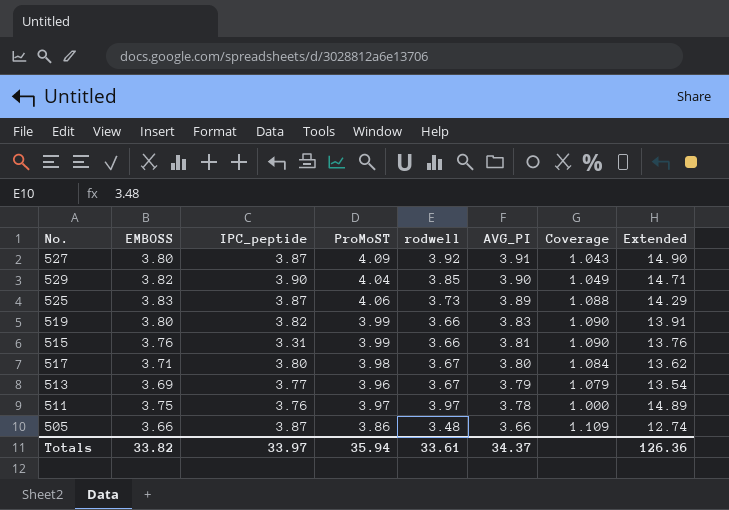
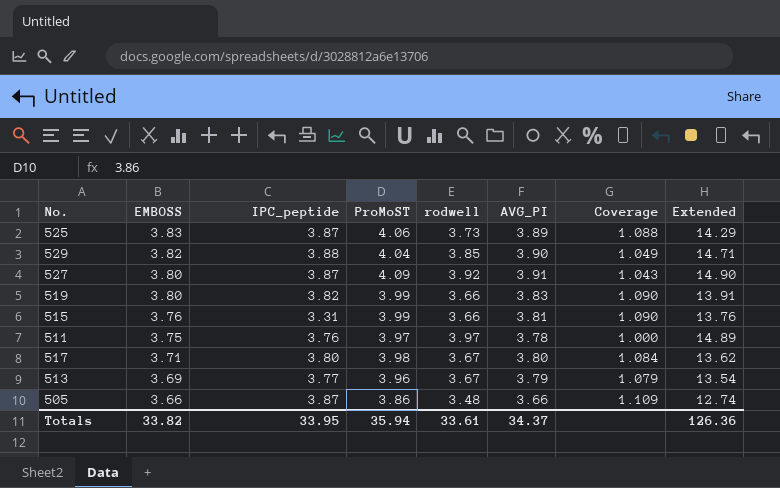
row order: AVG_PI descending -> EMBOSS descending
529 | IPC_peptide: 3.90 -> 3.88
Totals | IPC_peptide: 33.97 -> 33.95

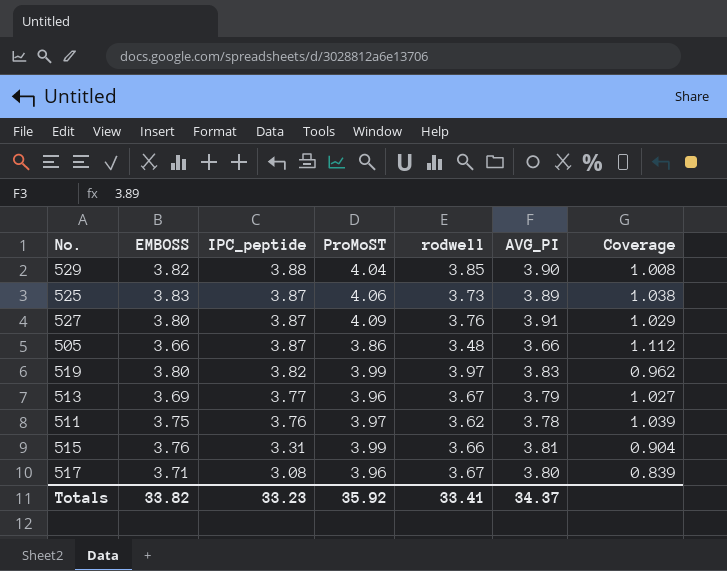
row order: EMBOSS descending -> IPC_peptide descending
column Extended | formula: [EMBOSS] * [rodwell] -> none
column Coverage | formula: [ProMoST] / [rodwell] -> [IPC_peptide] / [rodwell]
527 | rodwell: 3.92 -> 3.76
519 | rodwell: 3.66 -> 3.97
511 | rodwell: 3.97 -> 3.62
517 | IPC_peptide: 3.80 -> 3.08
517 | ProMoST: 3.98 -> 3.96
Totals | IPC_peptide: 33.95 -> 33.23
Totals | ProMoST: 35.94 -> 35.92
Totals | rodwell: 33.61 -> 33.41

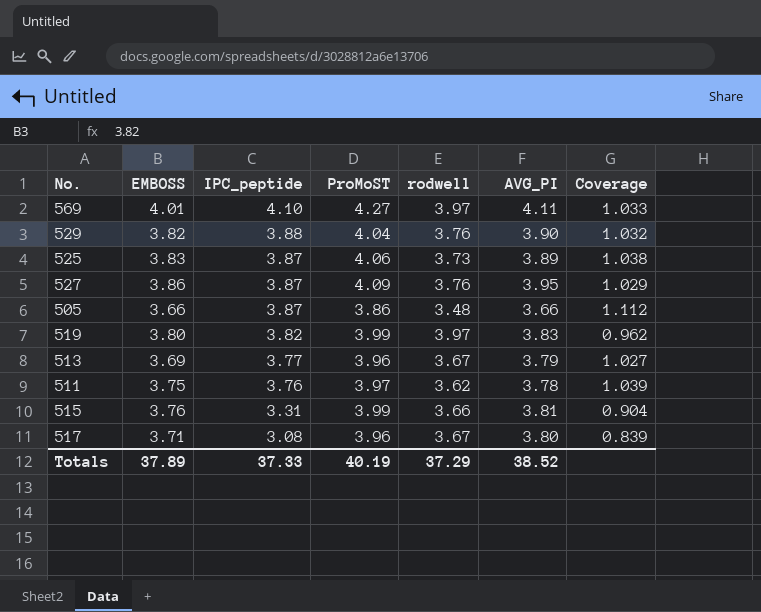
row 569: none -> 4.01 | 4.10 | 4.27 | 3.97 | 4.11 | 1.033
529 | rodwell: 3.85 -> 3.76
529 | Coverage: 1.008 -> 1.032
527 | EMBOSS: 3.80 -> 3.86
527 | AVG_PI: 3.91 -> 3.95
Totals | EMBOSS: 33.82 -> 37.89
Totals | IPC_peptide: 33.23 -> 37.33
Totals | ProMoST: 35.92 -> 40.19
Totals | rodwell: 33.41 -> 37.29
Totals | AVG_PI: 34.37 -> 38.52

